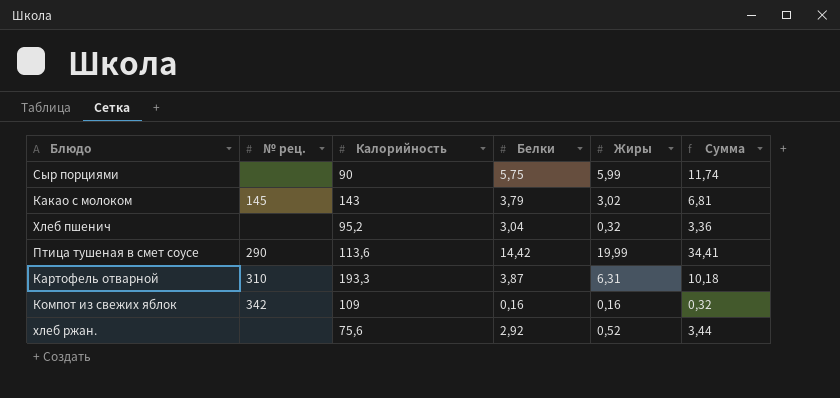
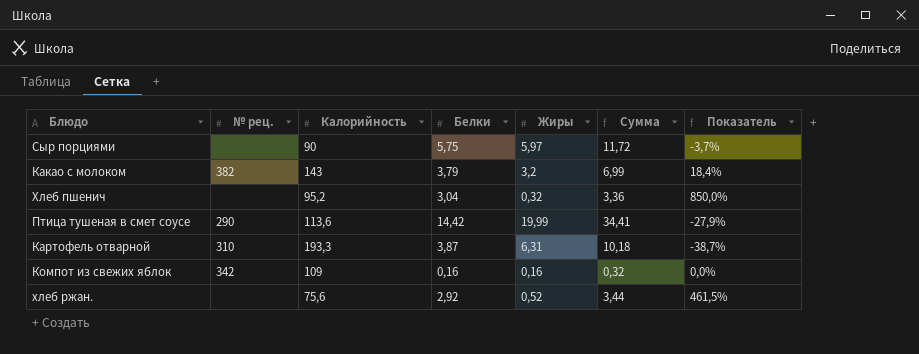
column Показатель | formula: none -> ([Белки] - [Жиры]) / [Жиры]
Сыр порциями | Жиры: 5,99 -> 5,97
Сыр порциями | Сумма: 11,74 -> 11,72
Какао с молоком | № рец.: 145 -> 382
Какао с молоком | Жиры: 3,02 -> 3,2
Какао с молоком | Сумма: 6,81 -> 6,99

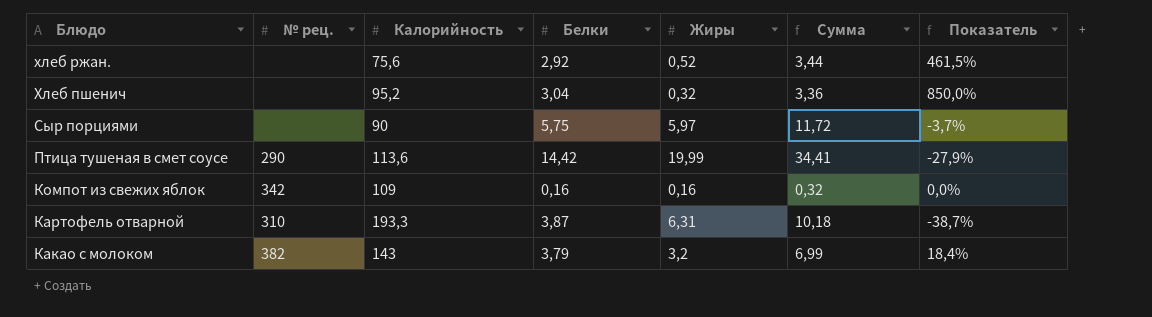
row order: none -> Блюдо descending

